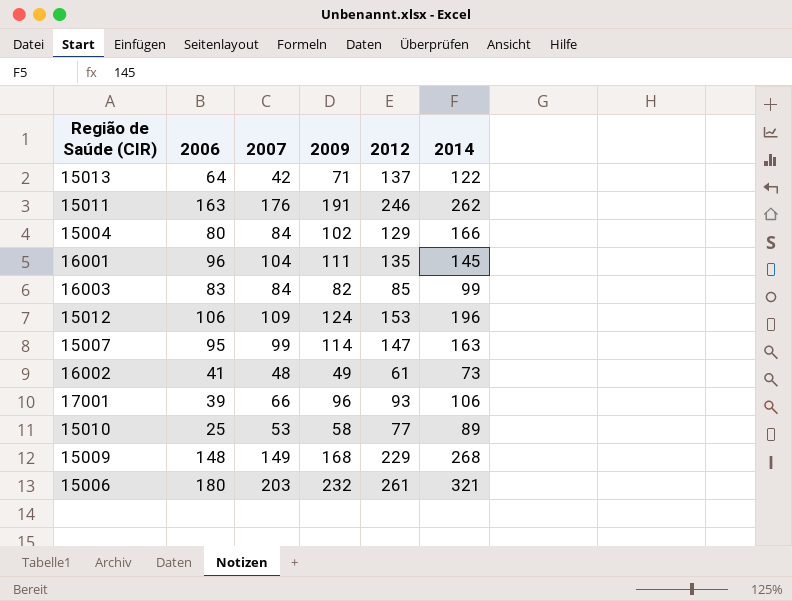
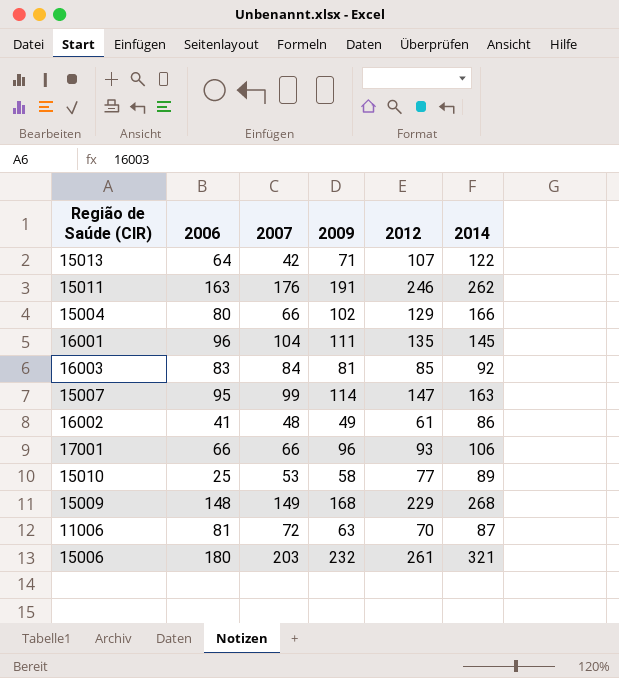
row 15012: 106 | 109 | 124 | 153 | 196 -> none
15013 | 2012: 137 -> 107
15004 | 2007: 84 -> 66
16003 | 2009: 82 -> 81
16003 | 2014: 99 -> 92
16002 | 2014: 73 -> 86
17001 | 2006: 39 -> 66
row 11006: none -> 81 | 72 | 63 | 70 | 87

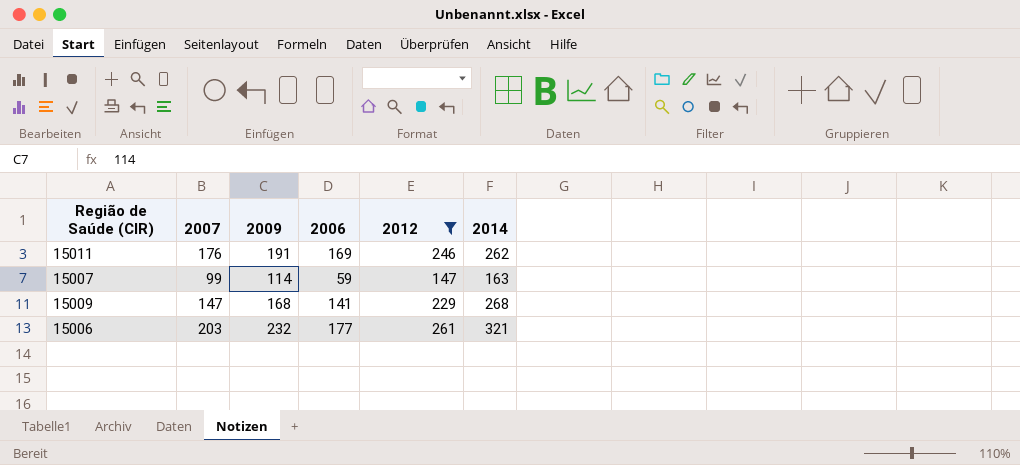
filter: none -> 2012 >= 147
column 2006 | position: 2 -> 4
15011 | 2006: 163 -> 169
15007 | 2006: 95 -> 59
15009 | 2007: 149 -> 147
15009 | 2006: 148 -> 141
15006 | 2006: 180 -> 177

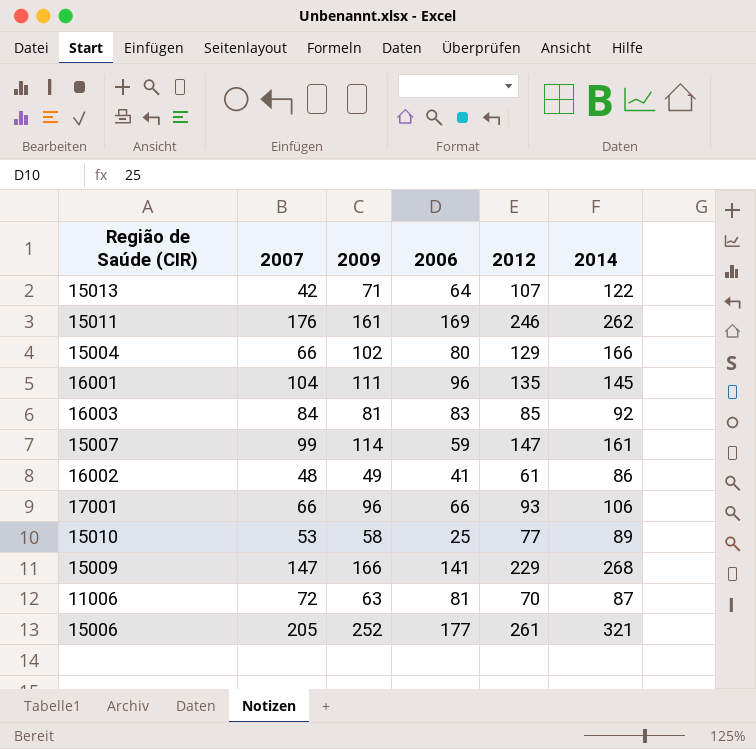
filter: 2012 >= 147 -> none
15011 | 2009: 191 -> 161
15007 | 2014: 163 -> 161
15009 | 2009: 168 -> 166
15006 | 2007: 203 -> 205
15006 | 2009: 232 -> 252

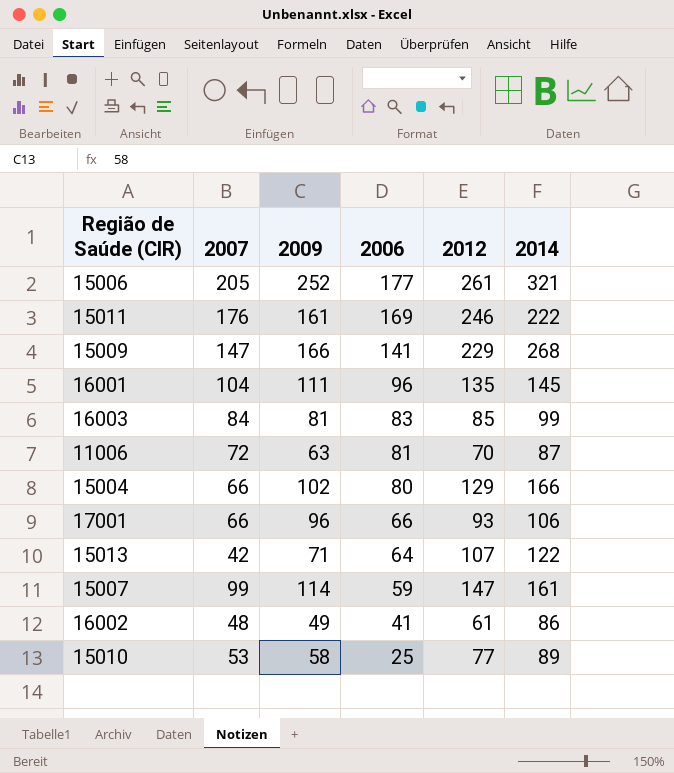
row order: none -> 2006 descending
15011 | 2014: 262 -> 222
16003 | 2014: 92 -> 99

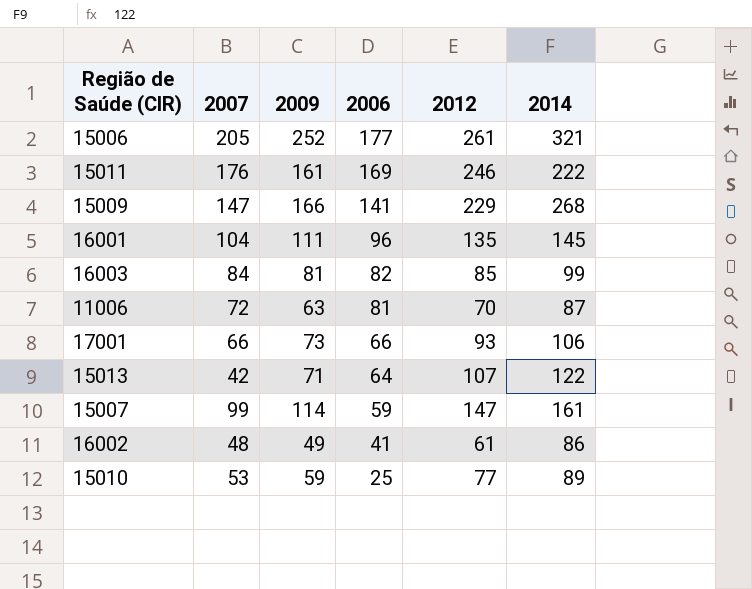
row 15004: 66 | 102 | 80 | 129 | 166 -> none
16003 | 2006: 83 -> 82
17001 | 2009: 96 -> 73
15010 | 2009: 58 -> 59

